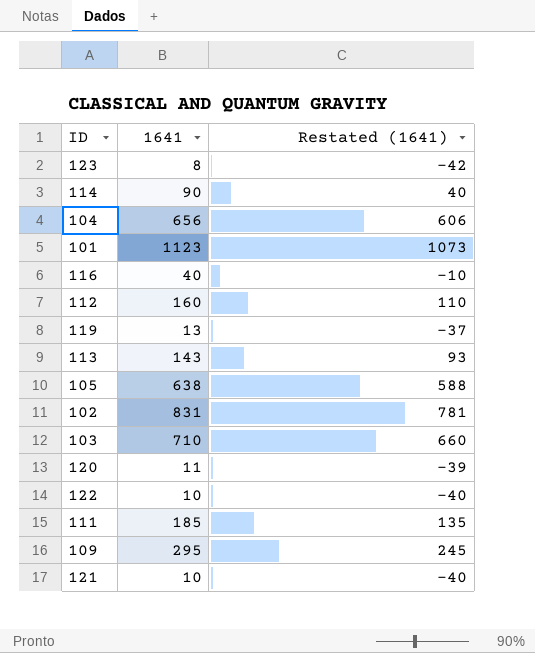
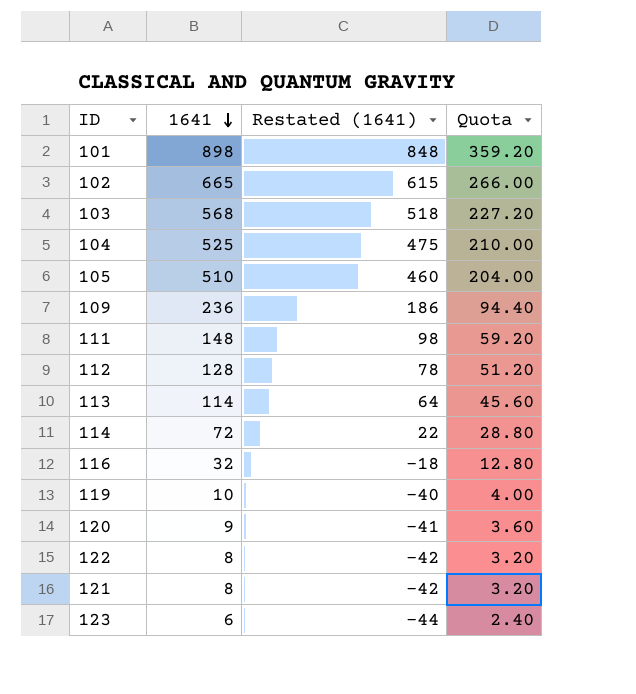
row order: none -> 1641 descending
column Quota | formula: none -> [1641] * 0.4
101 | 1641: 1123 -> 898
101 | Restated (1641): 1073 -> 848
102 | 1641: 831 -> 665
102 | Restated (1641): 781 -> 615
103 | 1641: 710 -> 568
103 | Restated (1641): 660 -> 518
104 | 1641: 656 -> 525
104 | Restated (1641): 606 -> 475
105 | 1641: 638 -> 510
105 | Restated (1641): 588 -> 460
109 | 1641: 295 -> 236
109 | Restated (1641): 245 -> 186
111 | 1641: 185 -> 148
111 | Restated (1641): 135 -> 98
112 | 1641: 160 -> 128
112 | Restated (1641): 110 -> 78
113 | 1641: 143 -> 114
113 | Restated (1641): 93 -> 64
114 | 1641: 90 -> 72
114 | Restated (1641): 40 -> 22
116 | 1641: 40 -> 32
116 | Restated (1641): -10 -> -18
119 | 1641: 13 -> 10
119 | Restated (1641): -37 -> -40
120 | 1641: 11 -> 9
120 | Restated (1641): -39 -> -41
122 | 1641: 10 -> 8
122 | Restated (1641): -40 -> -42
121 | 1641: 10 -> 8
121 | Restated (1641): -40 -> -42
123 | 1641: 8 -> 6
123 | Restated (1641): -42 -> -44

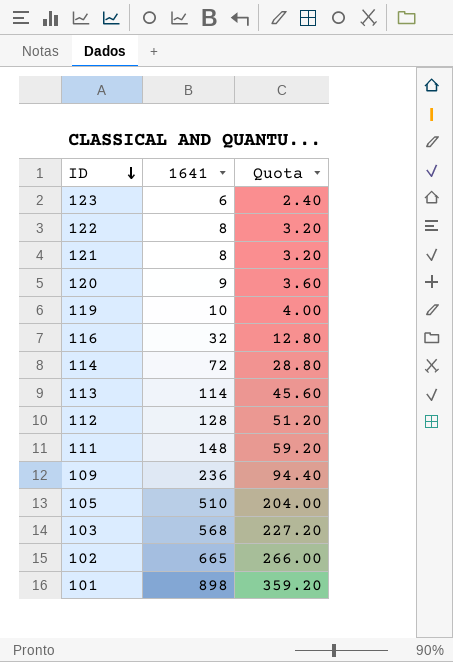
row order: 1641 descending -> ID descending
column Restated (1641) | formula: [1641] - 50 -> none
row 104: 525 | 475 | 210.00 -> none

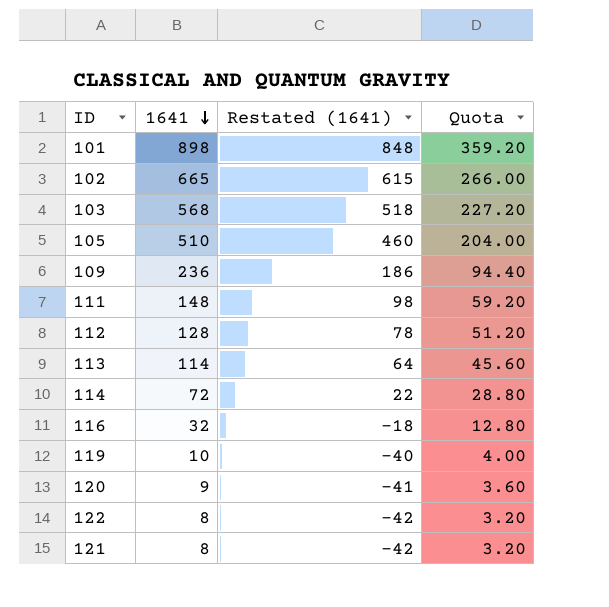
row order: ID descending -> 1641 descending
column Restated (1641) | formula: none -> [1641] - 50
row 123: 6 | 2.40 -> none

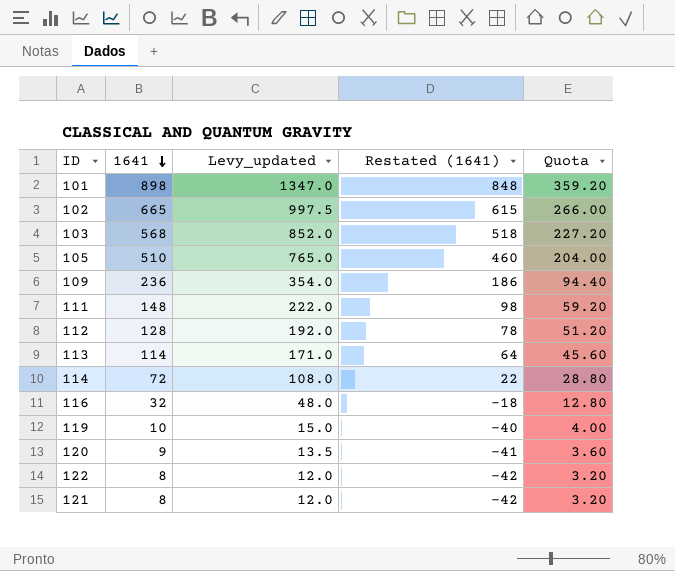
column Levy_updated | formula: none -> [1641] * 1.5

